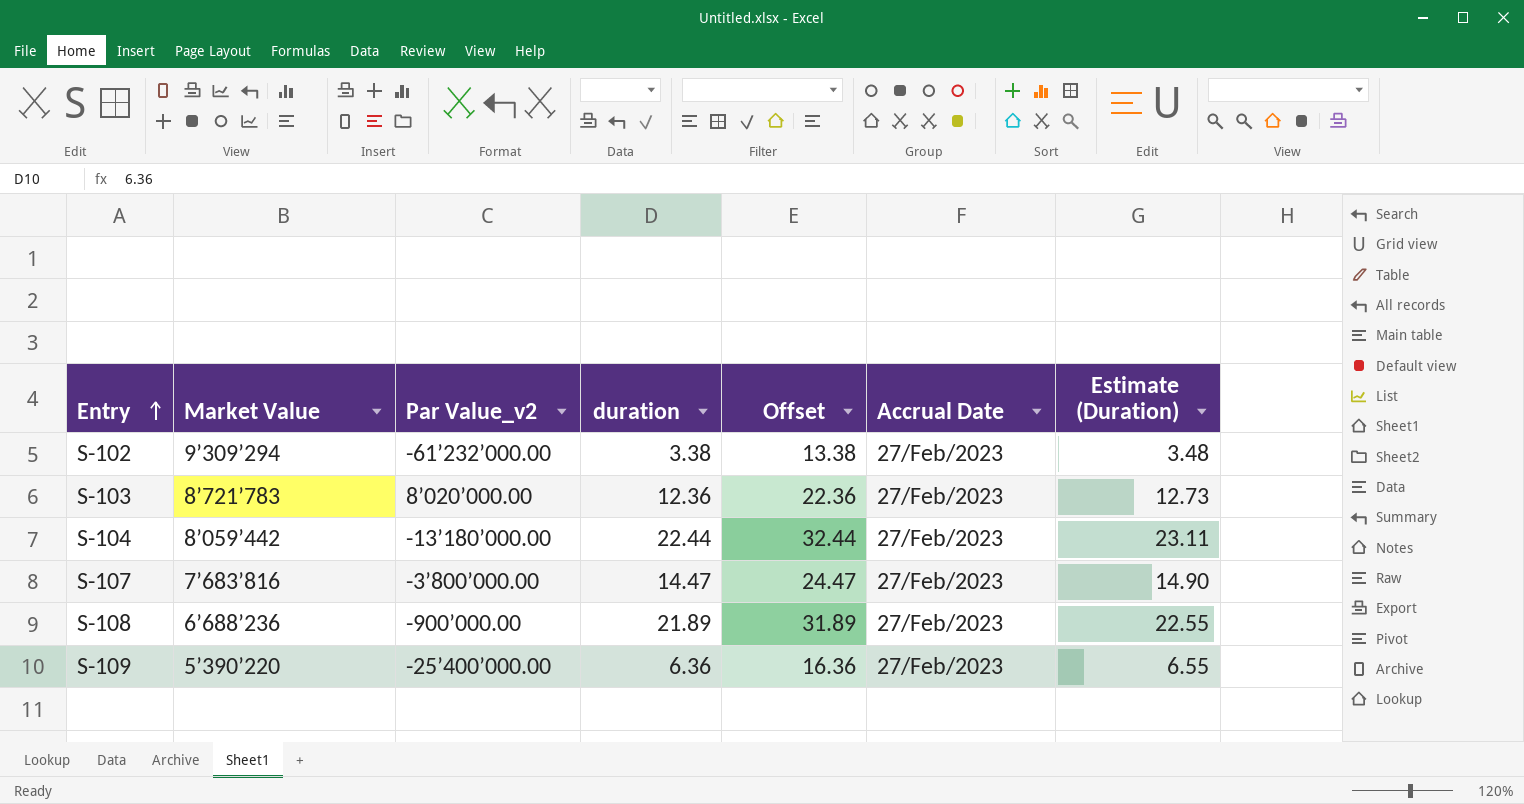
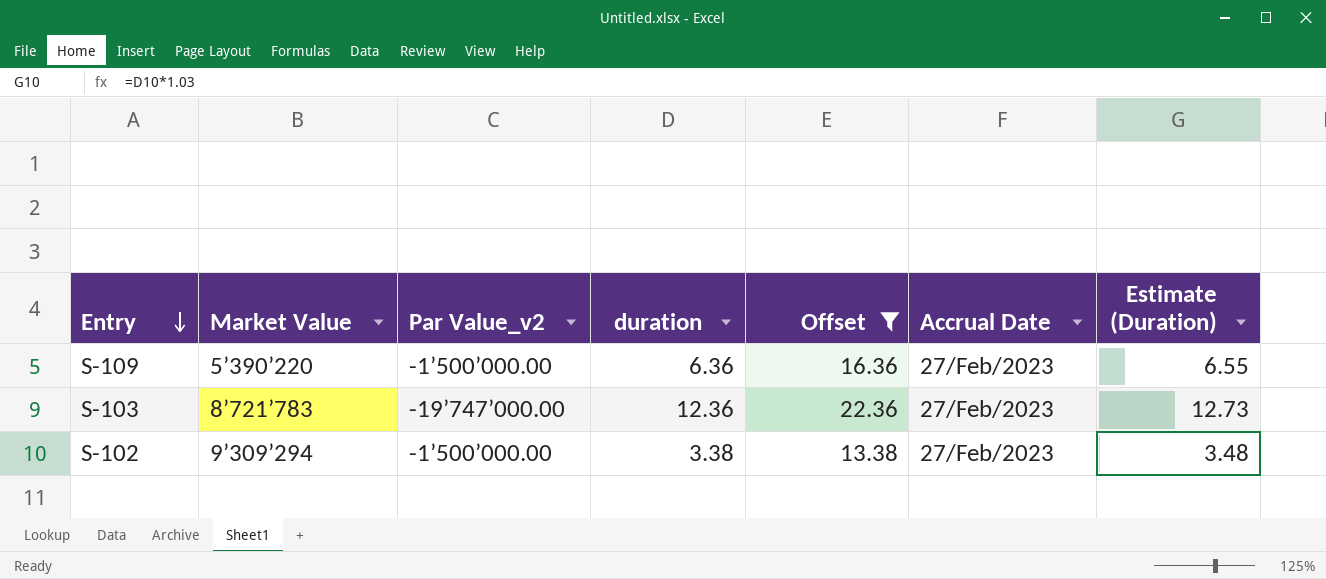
filter: none -> Offset <= 22.36
row order: Entry ascending -> Entry descending
S-109 | Par Value_v2: -25’400’000.00 -> -1’500’000.00
S-103 | Par Value_v2: 8’020’000.00 -> -19’747’000.00
S-102 | Par Value_v2: -61’232’000.00 -> -1’500’000.00

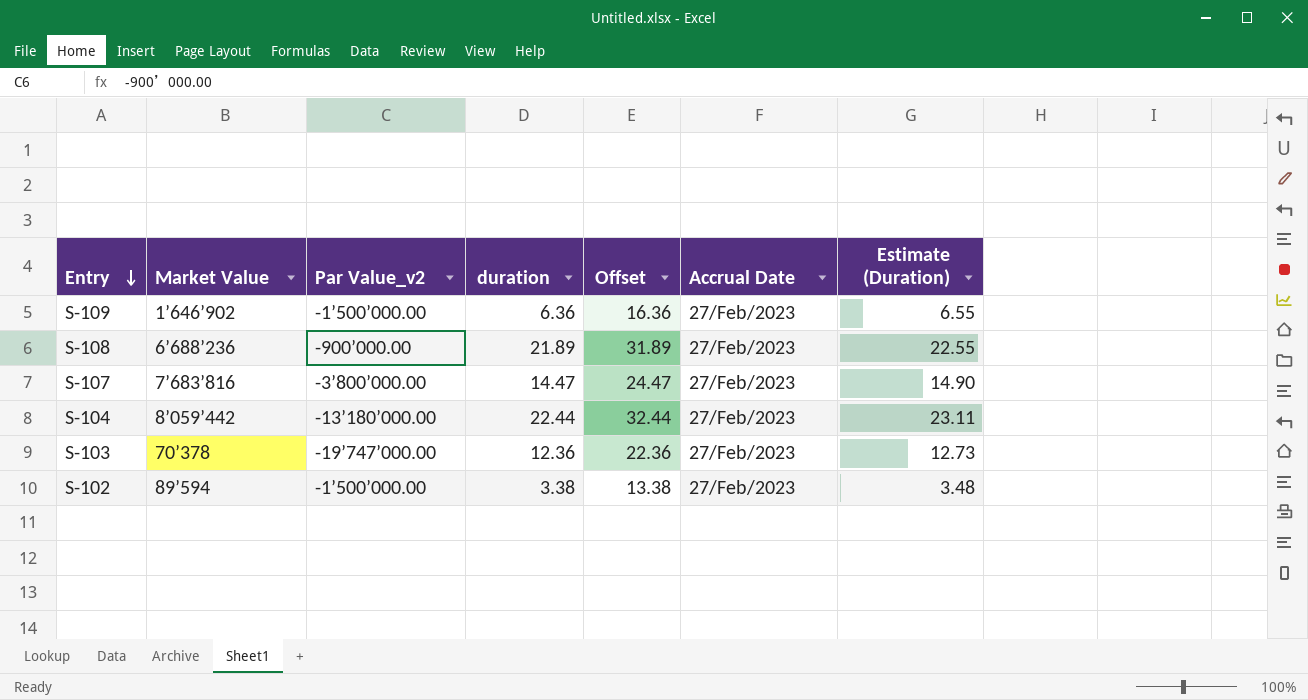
filter: Offset <= 22.36 -> none
S-109 | Market Value: 5’390’220 -> 1’646’902
S-103 | Market Value: 8’721’783 -> 70’378
S-102 | Market Value: 9’309’294 -> 89’594

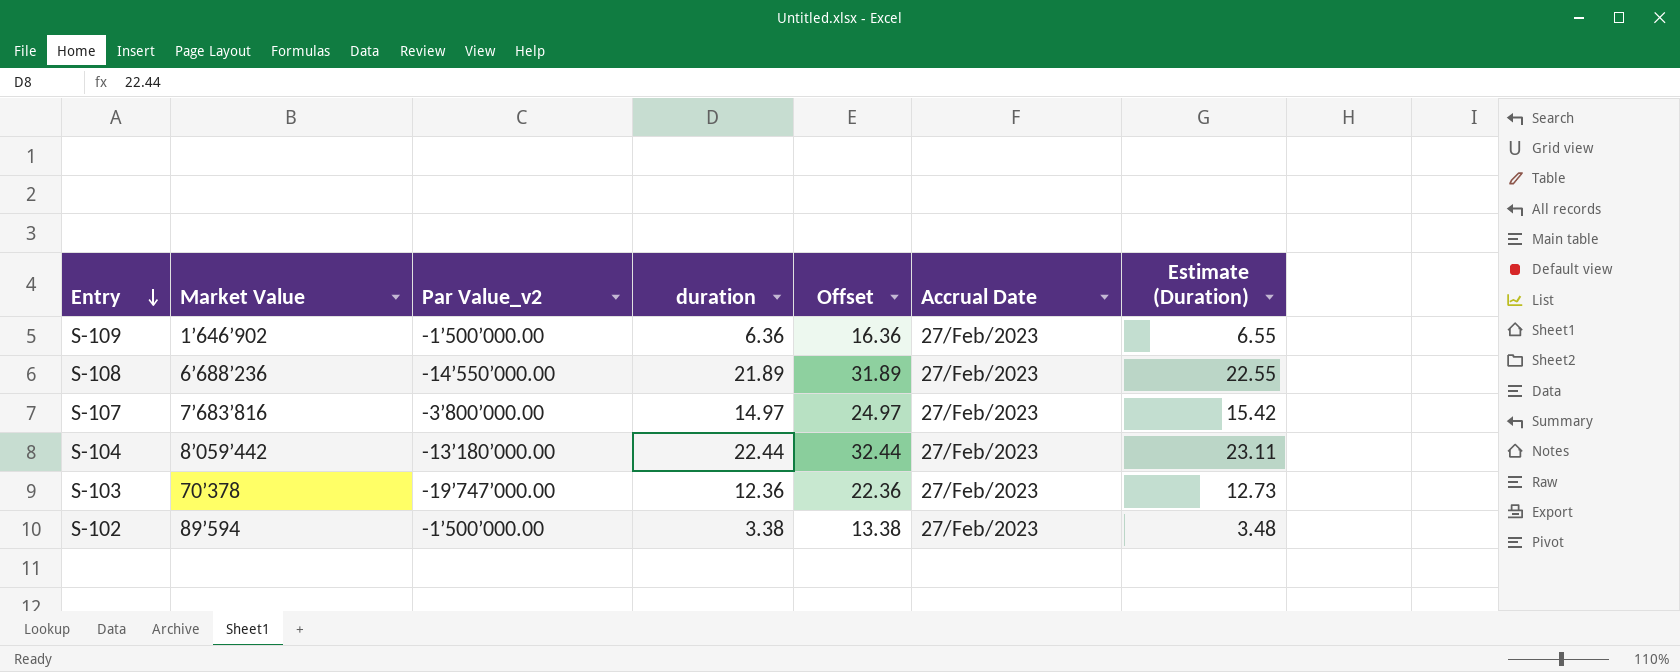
S-108 | Par Value_v2: -900’000.00 -> -14’550’000.00
S-107 | duration: 14.47 -> 14.97
S-107 | Offset: 24.47 -> 24.97
S-107 | Estimate (Duration): 14.90 -> 15.42

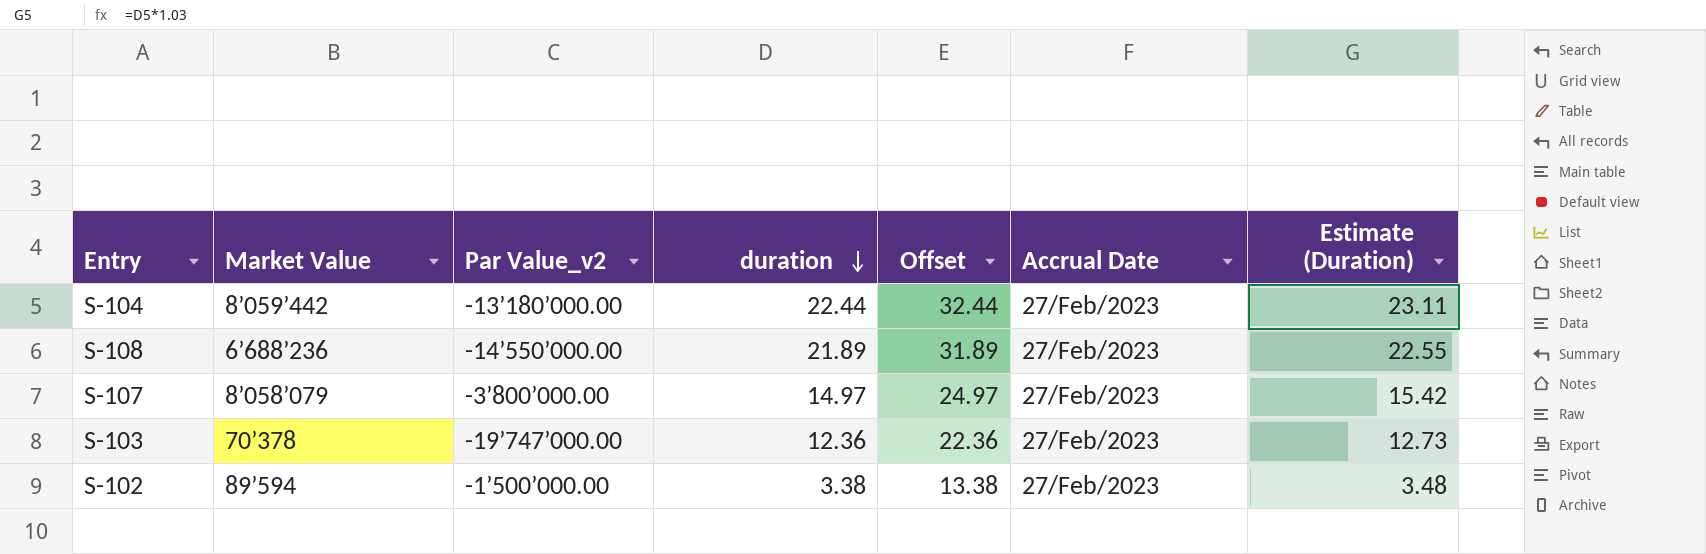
row order: Entry descending -> duration descending
row S-109: 1’646’902 | -1’500’000.00 | 6.36 | 16.36 | 27/Feb/2023 | 6.55 -> none
S-107 | Market Value: 7’683’816 -> 8’058’079

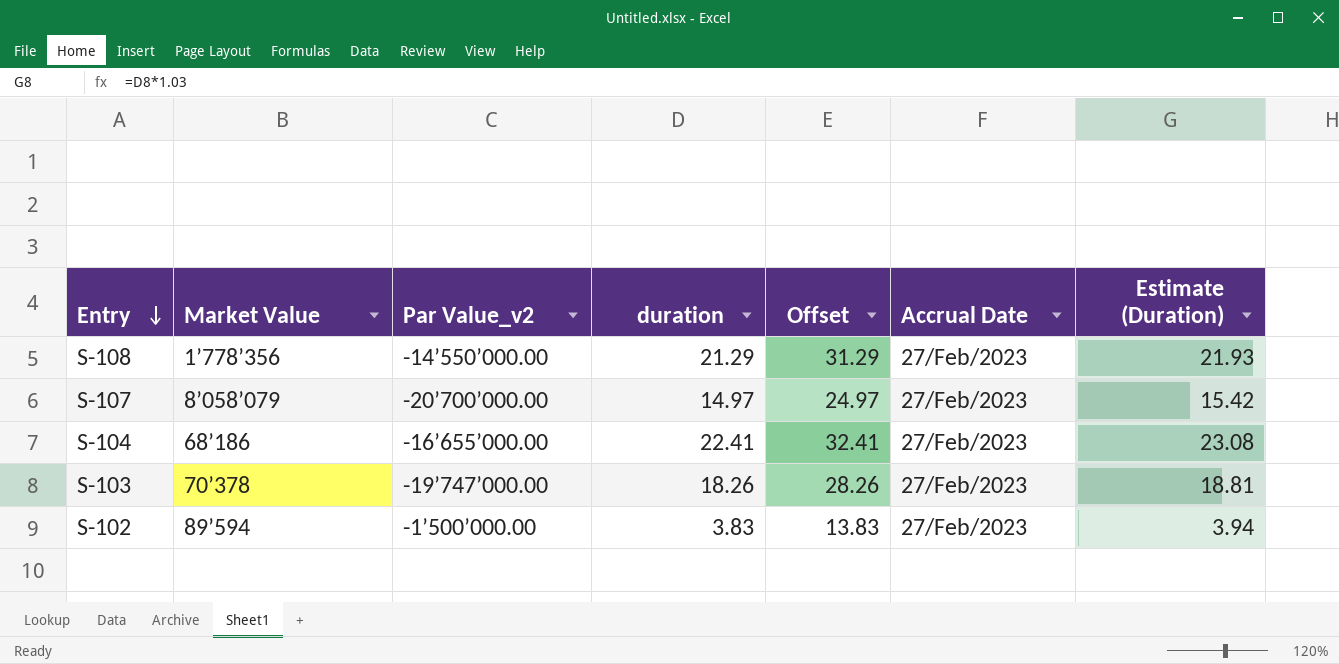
row order: duration descending -> Entry descending
S-108 | Market Value: 6’688’236 -> 1’778’356
S-108 | duration: 21.89 -> 21.29
S-108 | Offset: 31.89 -> 31.29
S-108 | Estimate (Duration): 22.55 -> 21.93
S-107 | Par Value_v2: -3’800’000.00 -> -20’700’000.00
S-104 | Market Value: 8’059’442 -> 68’186
S-104 | Par Value_v2: -13’180’000.00 -> -16’655’000.00
S-104 | duration: 22.44 -> 22.41
S-104 | Offset: 32.44 -> 32.41
S-104 | Estimate (Duration): 23.11 -> 23.08
S-103 | duration: 12.36 -> 18.26
S-103 | Offset: 22.36 -> 28.26
S-103 | Estimate (Duration): 12.73 -> 18.81
S-102 | duration: 3.38 -> 3.83
S-102 | Offset: 13.38 -> 13.83
S-102 | Estimate (Duration): 3.48 -> 3.94

